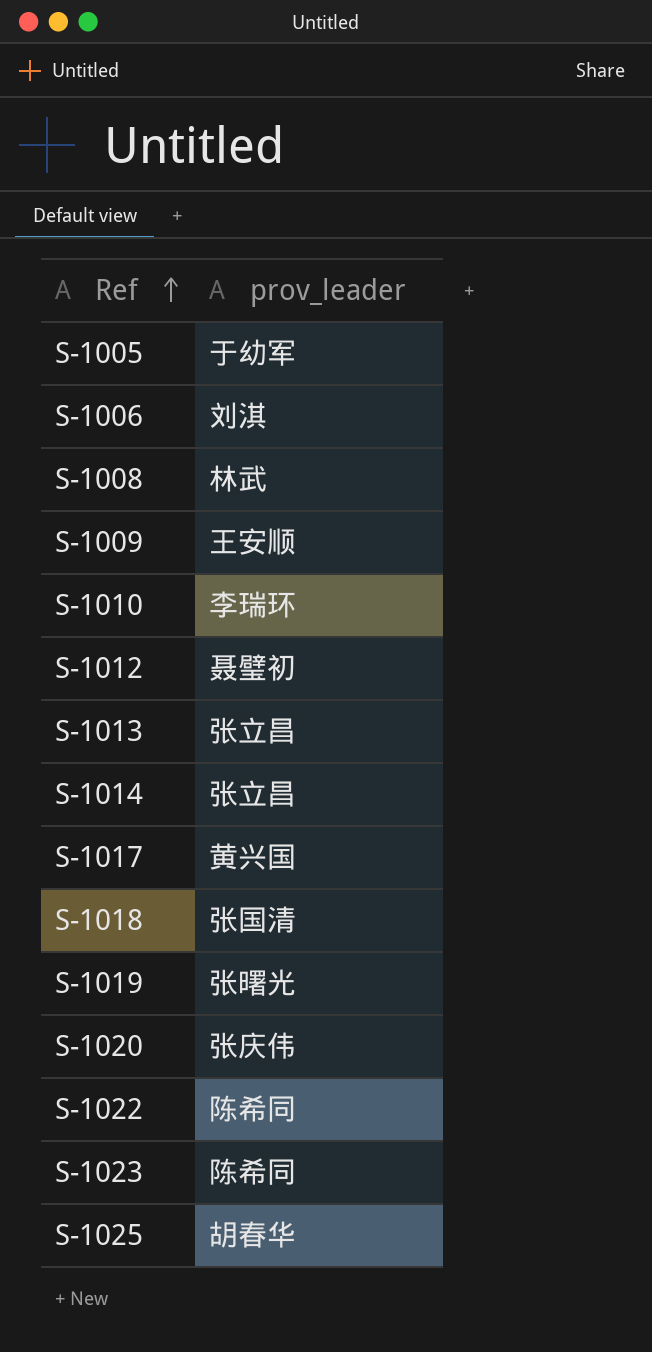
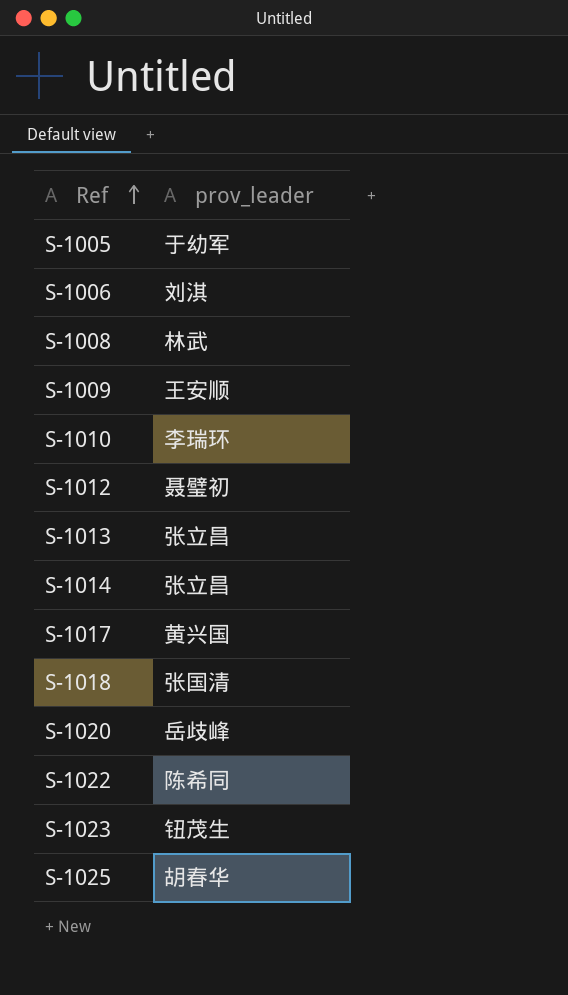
row S-1019: 张曙光 -> none
S-1020 | prov_leader: 张庆伟 -> 岳歧峰
S-1023 | prov_leader: 陈希同 -> 钮茂生

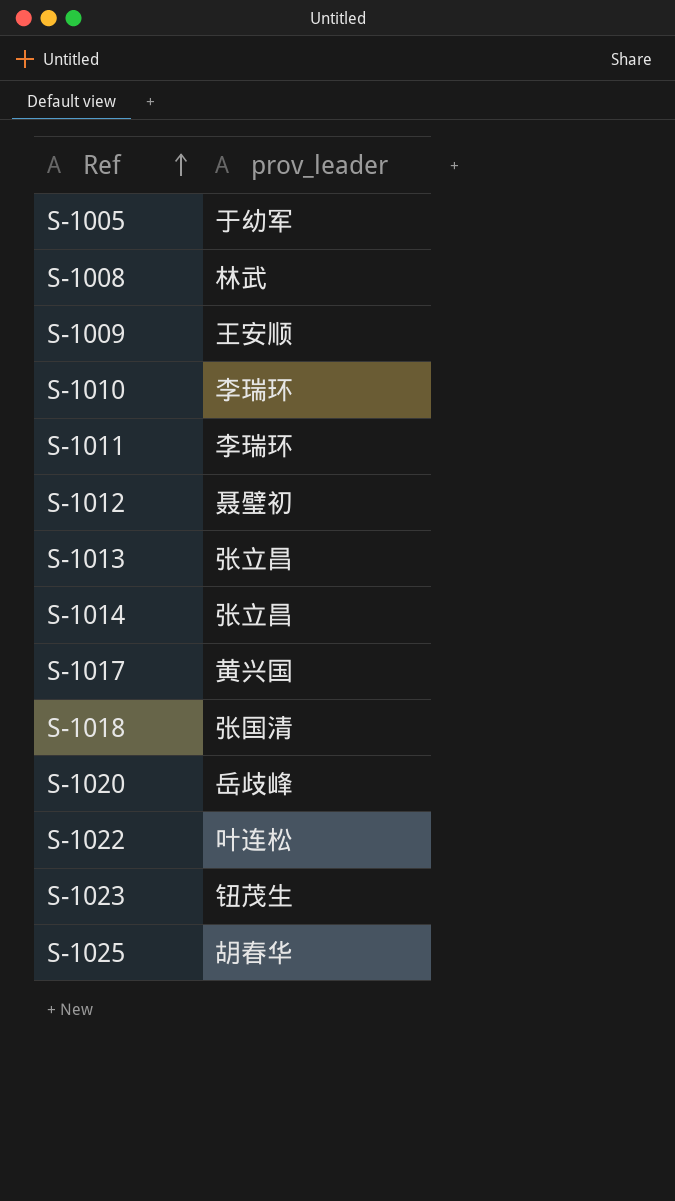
row S-1006: 刘淇 -> none
row S-1011: none -> 李瑞环
S-1022 | prov_leader: 陈希同 -> 叶连松

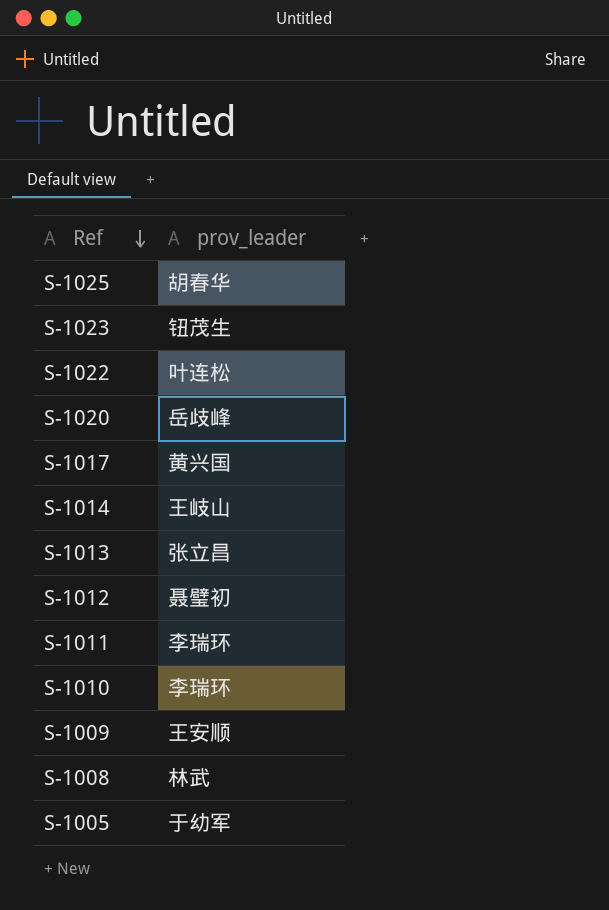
row order: Ref ascending -> Ref descending
row S-1018: 张国清 -> none
S-1014 | prov_leader: 张立昌 -> 王岐山

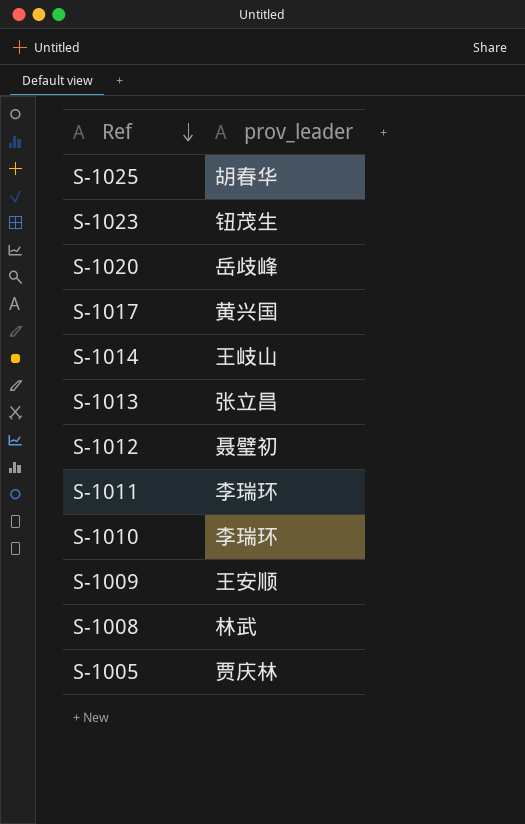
row S-1022: 叶连松 -> none
S-1005 | prov_leader: 于幼军 -> 贾庆林

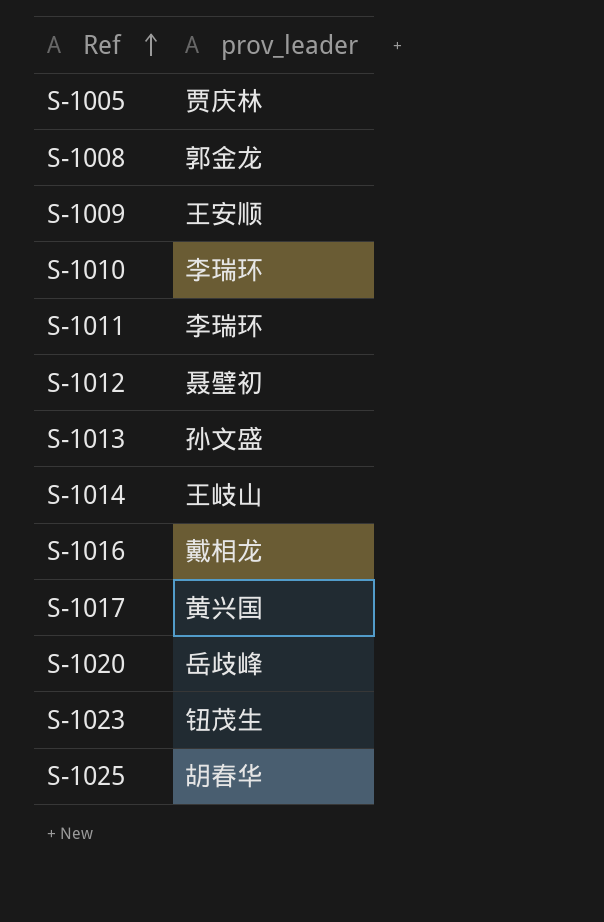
row order: Ref descending -> Ref ascending
S-1008 | prov_leader: 林武 -> 郭金龙
S-1013 | prov_leader: 张立昌 -> 孙文盛
row S-1016: none -> 戴相龙

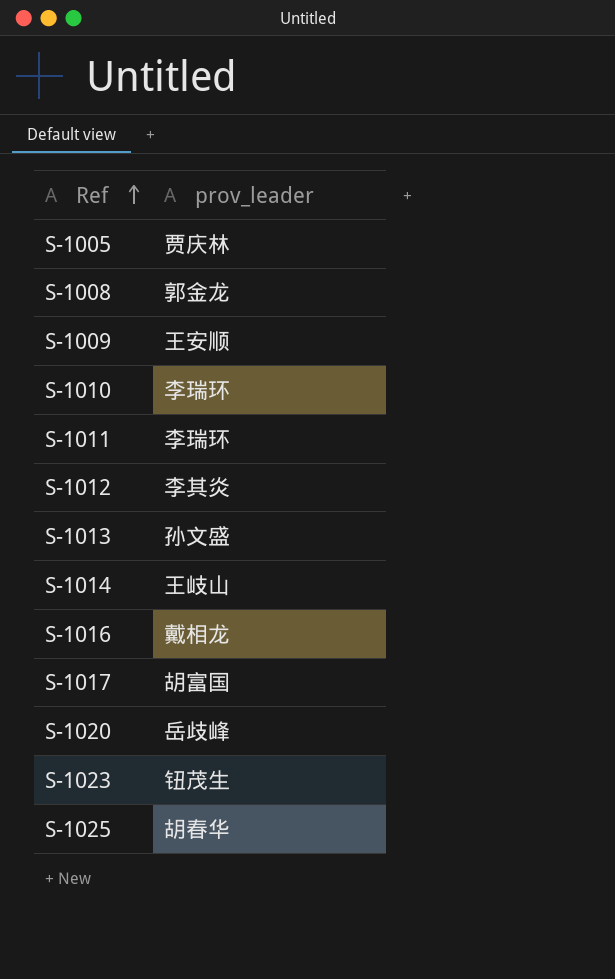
S-1012 | prov_leader: 聂璧初 -> 李其炎
S-1017 | prov_leader: 黄兴国 -> 胡富国

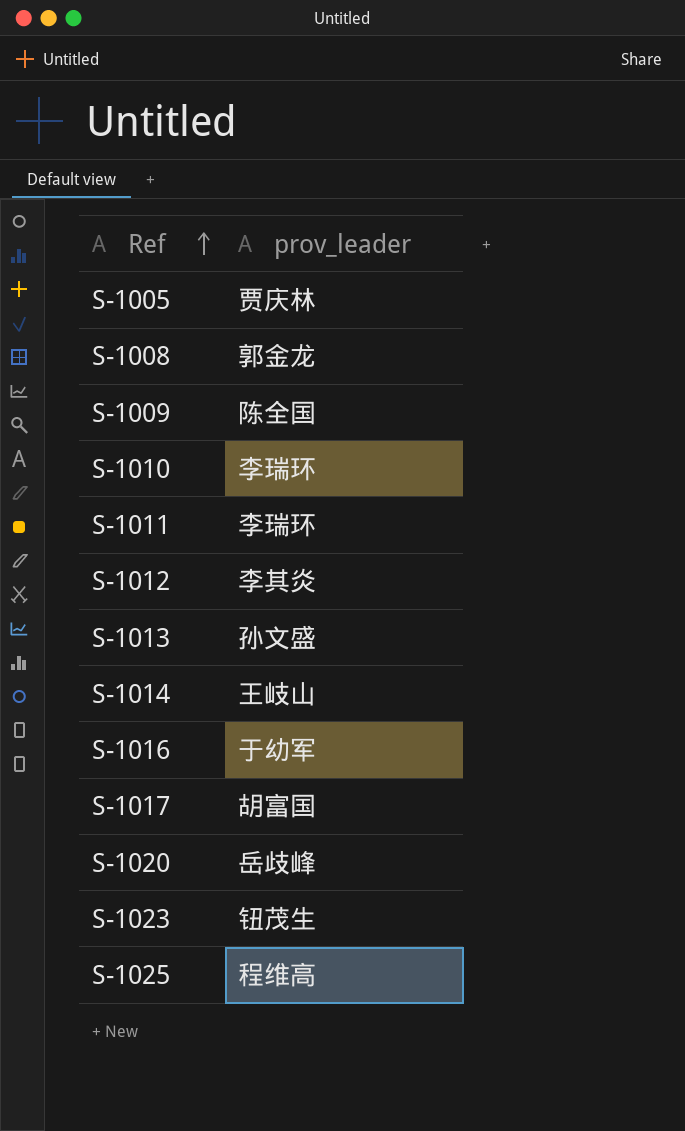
S-1009 | prov_leader: 王安顺 -> 陈全国
S-1016 | prov_leader: 戴相龙 -> 于幼军
S-1025 | prov_leader: 胡春华 -> 程维高

